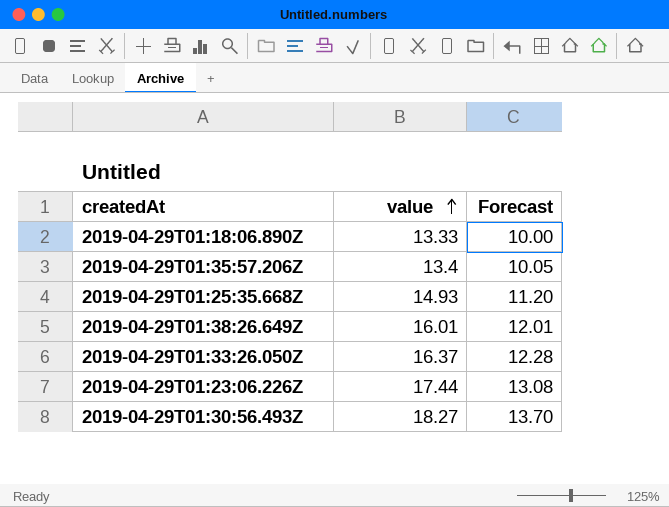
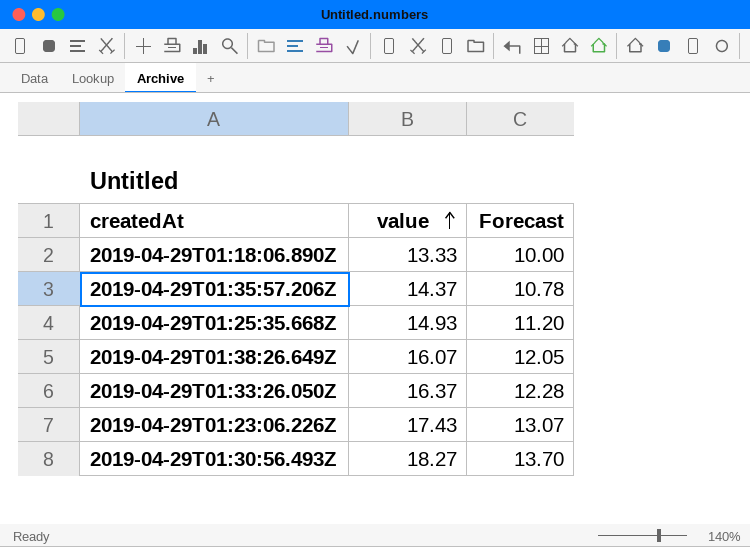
2019-04-29T01:35:57.206Z | value: 13.4 -> 14.37
2019-04-29T01:35:57.206Z | Forecast: 10.05 -> 10.78
2019-04-29T01:38:26.649Z | value: 16.01 -> 16.07
2019-04-29T01:38:26.649Z | Forecast: 12.01 -> 12.05
2019-04-29T01:23:06.226Z | value: 17.44 -> 17.43
2019-04-29T01:23:06.226Z | Forecast: 13.08 -> 13.07

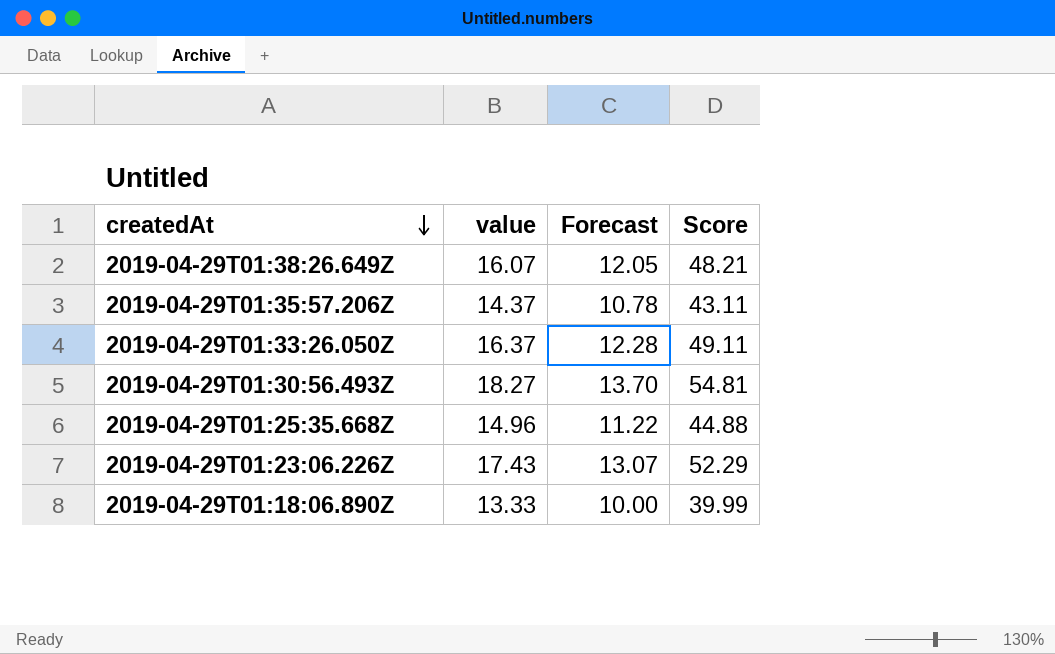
row order: value ascending -> createdAt descending
column Score | formula: none -> [value] * 3
2019-04-29T01:25:35.668Z | value: 14.93 -> 14.96
2019-04-29T01:25:35.668Z | Forecast: 11.20 -> 11.22

